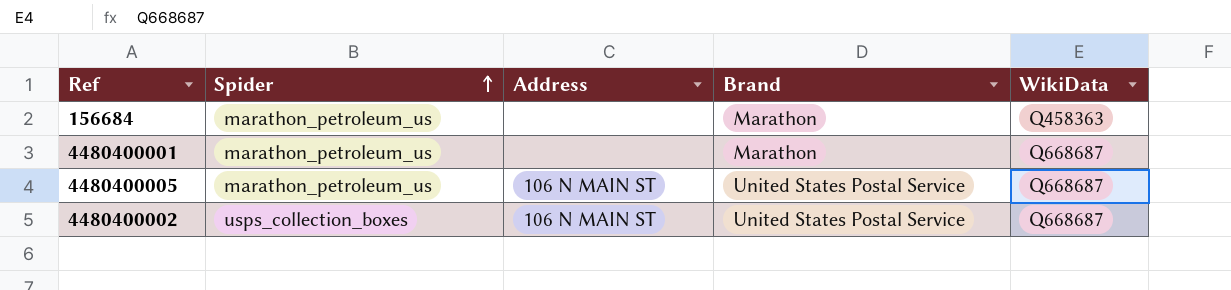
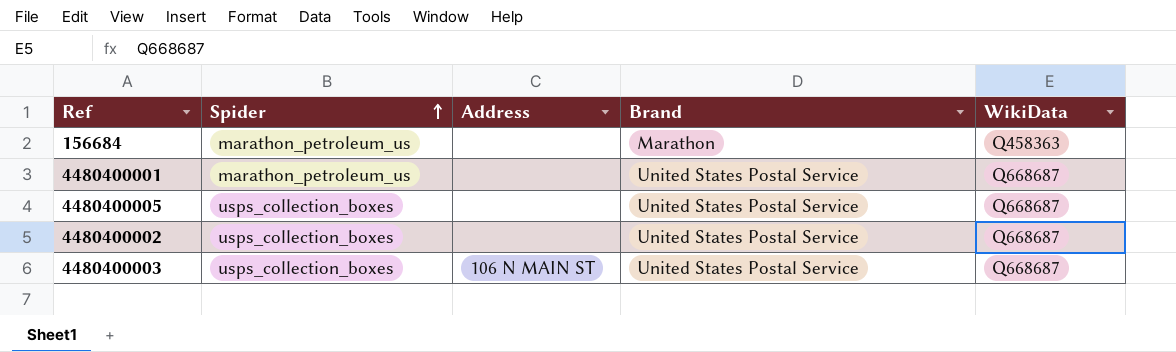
4480400001 | Brand: Marathon -> United States Postal Service
4480400005 | Spider: marathon_petroleum_us -> usps_collection_boxes
4480400005 | Address: 106 N MAIN ST -> none
4480400002 | Address: 106 N MAIN ST -> none
row 4480400003: none -> usps_collection_boxes | 106 N MAIN ST | United States Postal Service | Q668687

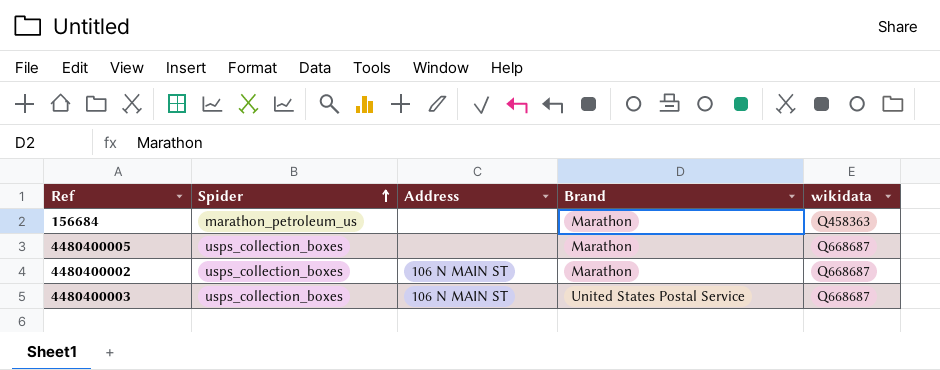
column name: WikiData -> wikidata
row 4480400001: marathon_petroleum_us | none | United States Postal Service | Q668687 -> none
4480400005 | Brand: United States Postal Service -> Marathon
4480400002 | Address: none -> 106 N MAIN ST
4480400002 | Brand: United States Postal Service -> Marathon

